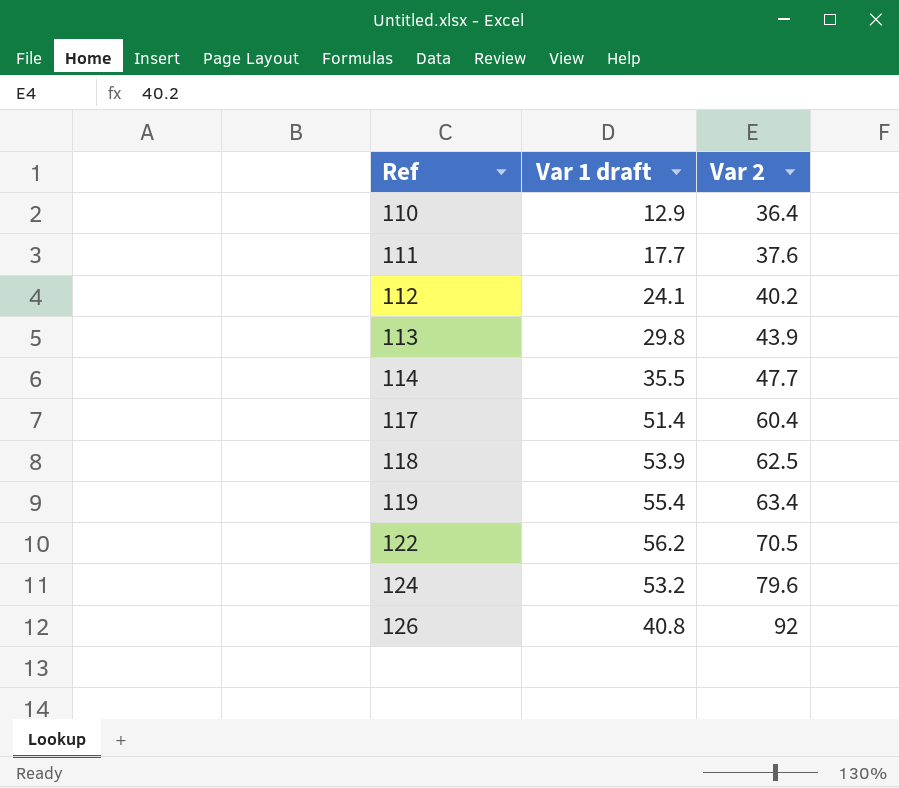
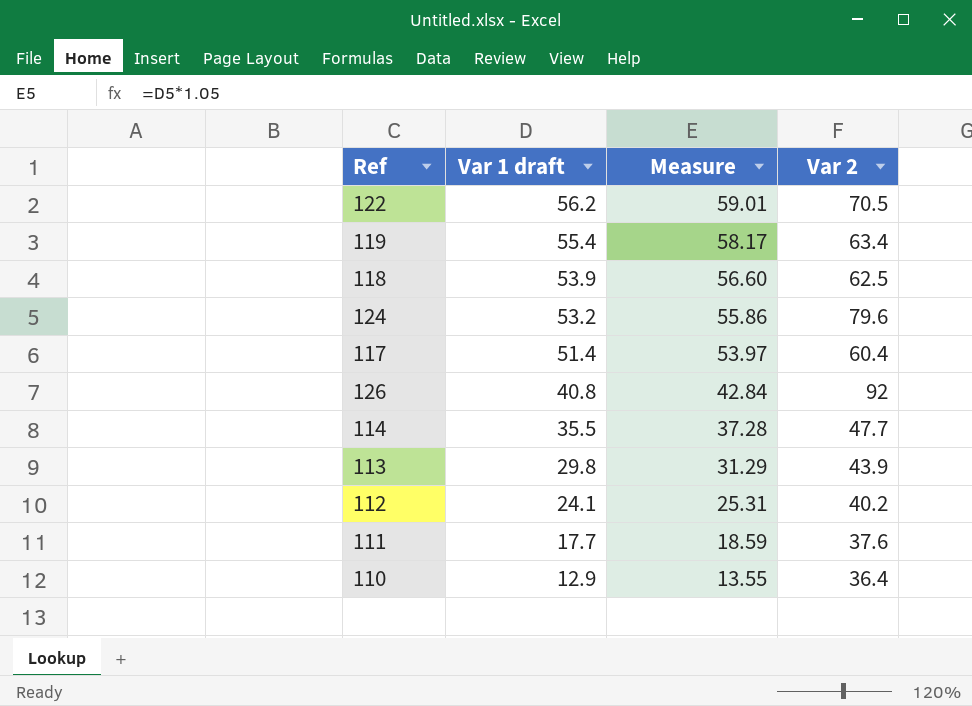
row order: Ref ascending -> Var 1 draft descending
column Measure | formula: none -> [Var 1 draft] * 1.05

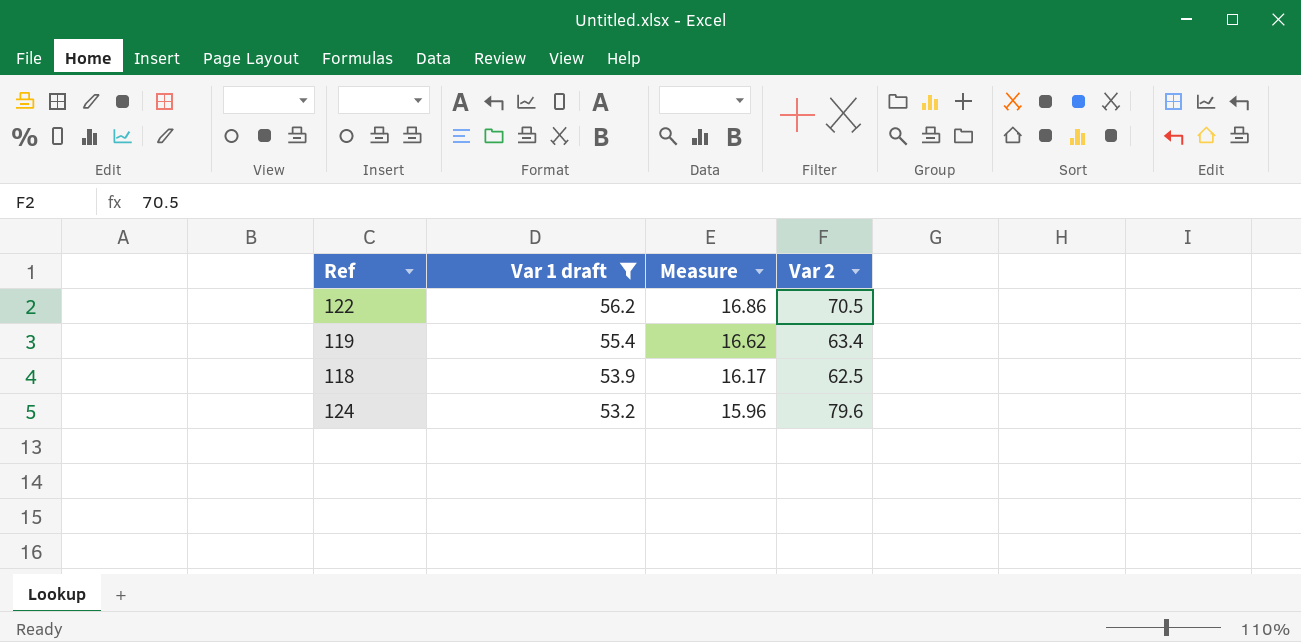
filter: none -> Var 1 draft >= 53.2
column Measure | formula: [Var 1 draft] * 1.05 -> [Var 1 draft] * 0.3

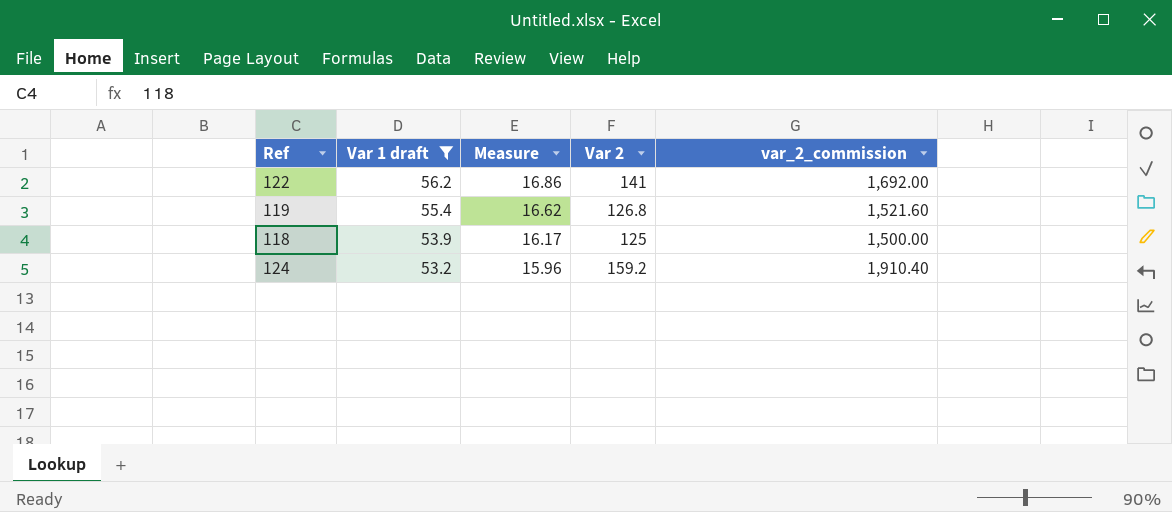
column var_2_commission | formula: none -> [Var 2] * 12
122 | Var 2: 70.5 -> 141
119 | Var 2: 63.4 -> 126.8
118 | Var 2: 62.5 -> 125
124 | Var 2: 79.6 -> 159.2

